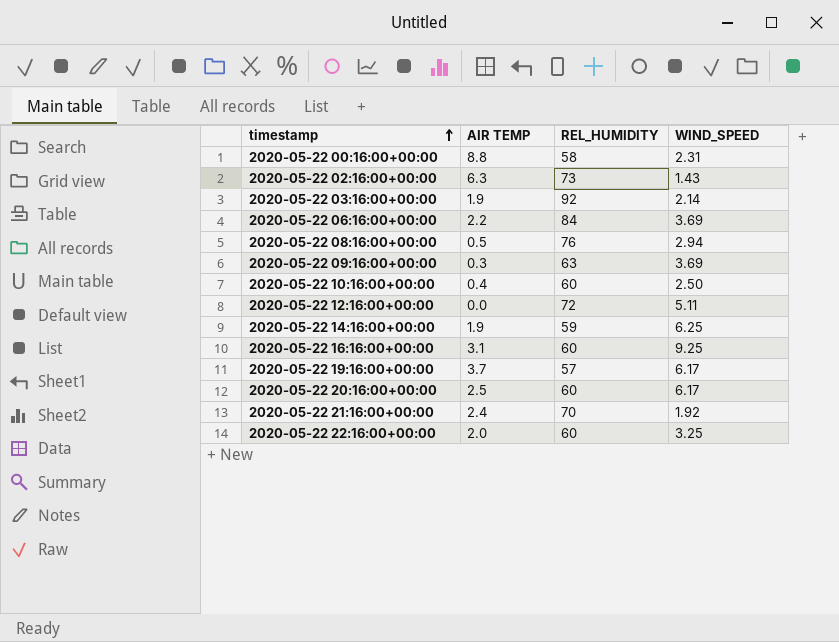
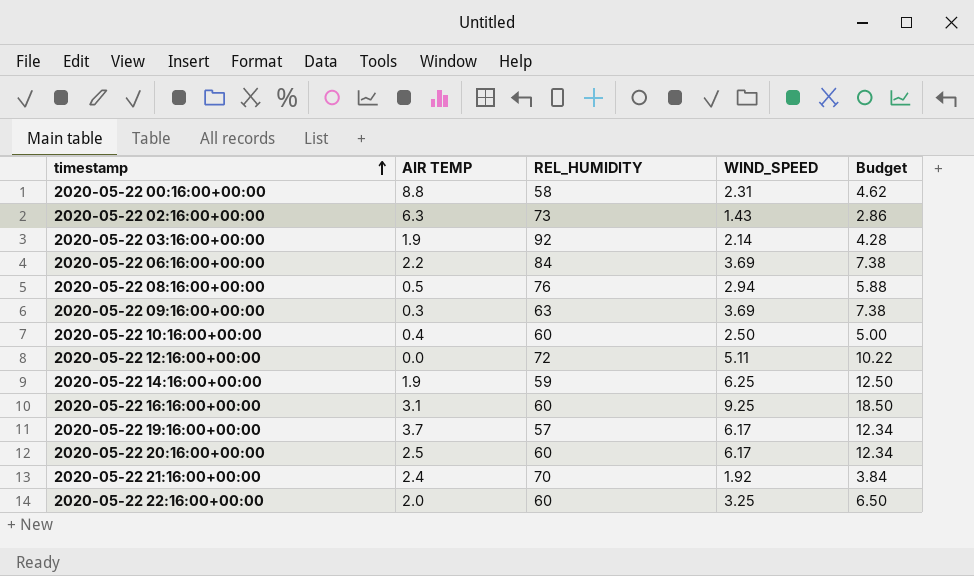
column Budget | formula: none -> [WIND_SPEED] * 2

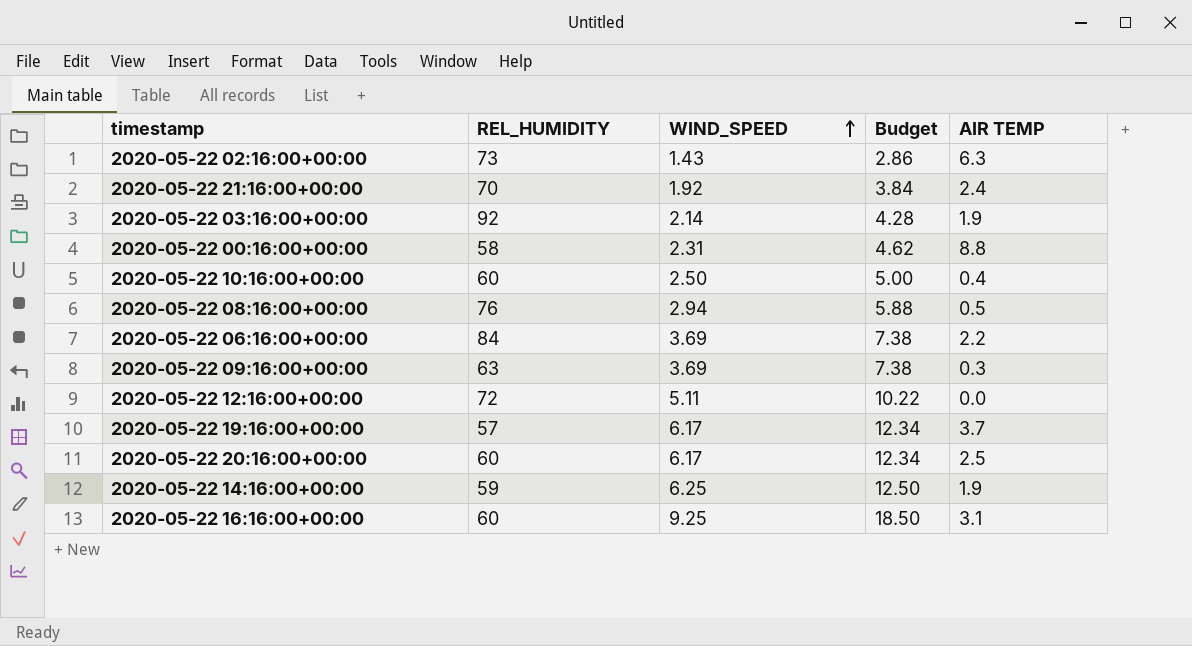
row order: timestamp ascending -> WIND_SPEED ascending
column AIR TEMP | position: 2 -> 5
row 2020-05-22 22:16:00+00:00: 2.0 | 60 | 3.25 | 6.50 -> none

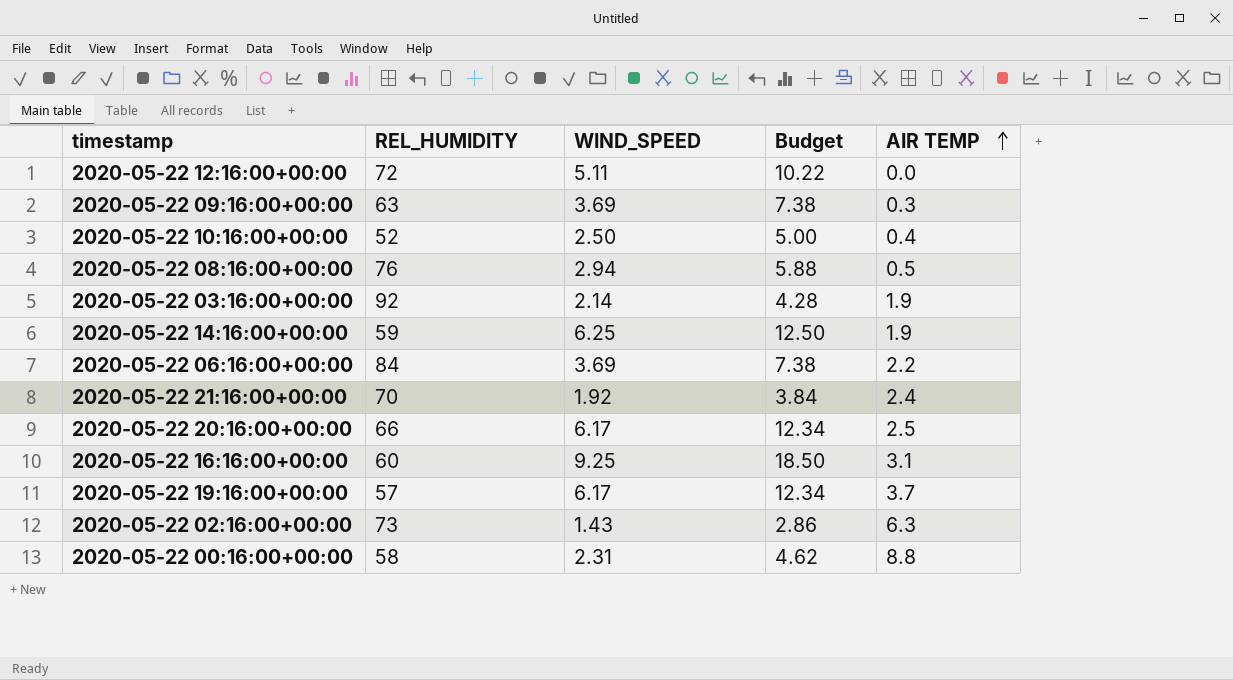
row order: WIND_SPEED ascending -> AIR TEMP ascending
2020-05-22 10:16:00+00:00 | REL_HUMIDITY: 60 -> 52
2020-05-22 20:16:00+00:00 | REL_HUMIDITY: 60 -> 66

